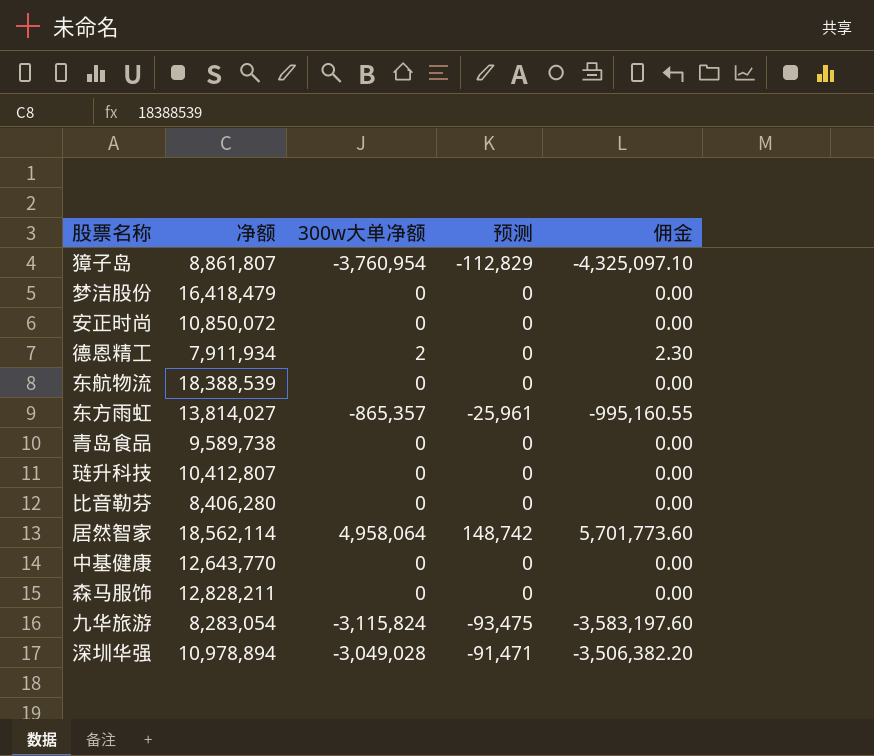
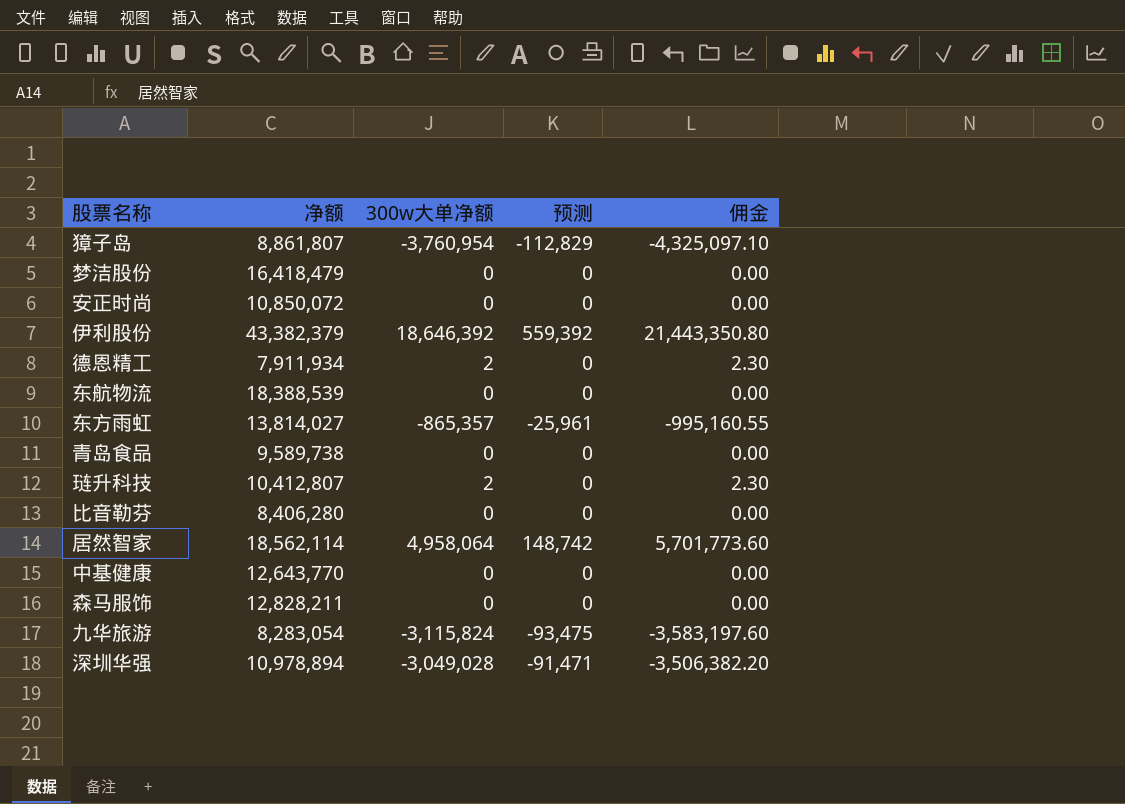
row 伊利股份: none -> 43,382,379 | 18,646,392 | 559,392 | 21,443,350.80
琏升科技 | 300w大单净额: 0 -> 2
琏升科技 | 佣金: 0.00 -> 2.30

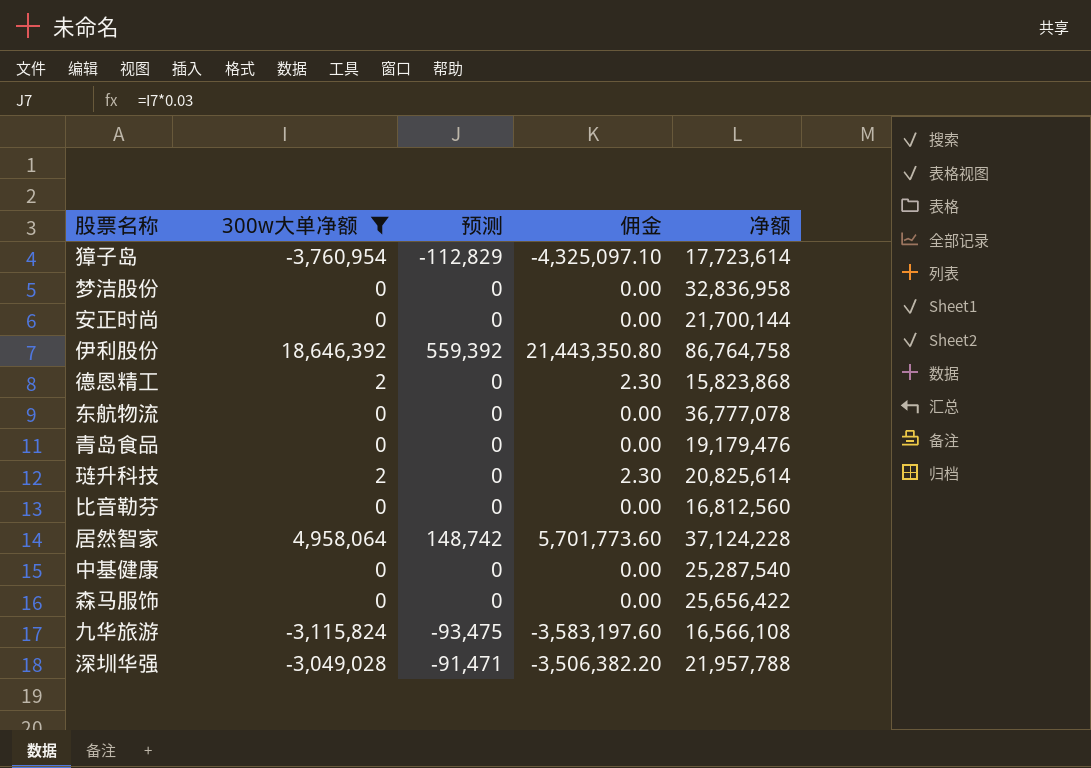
filter: none -> 300w大单净额 != -865,357
column 净额 | position: 2 -> 5
獐子岛 | 净额: 8,861,807 -> 17,723,614
梦洁股份 | 净额: 16,418,479 -> 32,836,958
安正时尚 | 净额: 10,850,072 -> 21,700,144
伊利股份 | 净额: 43,382,379 -> 86,764,758
德恩精工 | 净额: 7,911,934 -> 15,823,868
东航物流 | 净额: 18,388,539 -> 36,777,078
青岛食品 | 净额: 9,589,738 -> 19,179,476
琏升科技 | 净额: 10,412,807 -> 20,825,614
比音勒芬 | 净额: 8,406,280 -> 16,812,560
居然智家 | 净额: 18,562,114 -> 37,124,228
中基健康 | 净额: 12,643,770 -> 25,287,540
森马服饰 | 净额: 12,828,211 -> 25,656,422
九华旅游 | 净额: 8,283,054 -> 16,566,108
深圳华强 | 净额: 10,978,894 -> 21,957,788

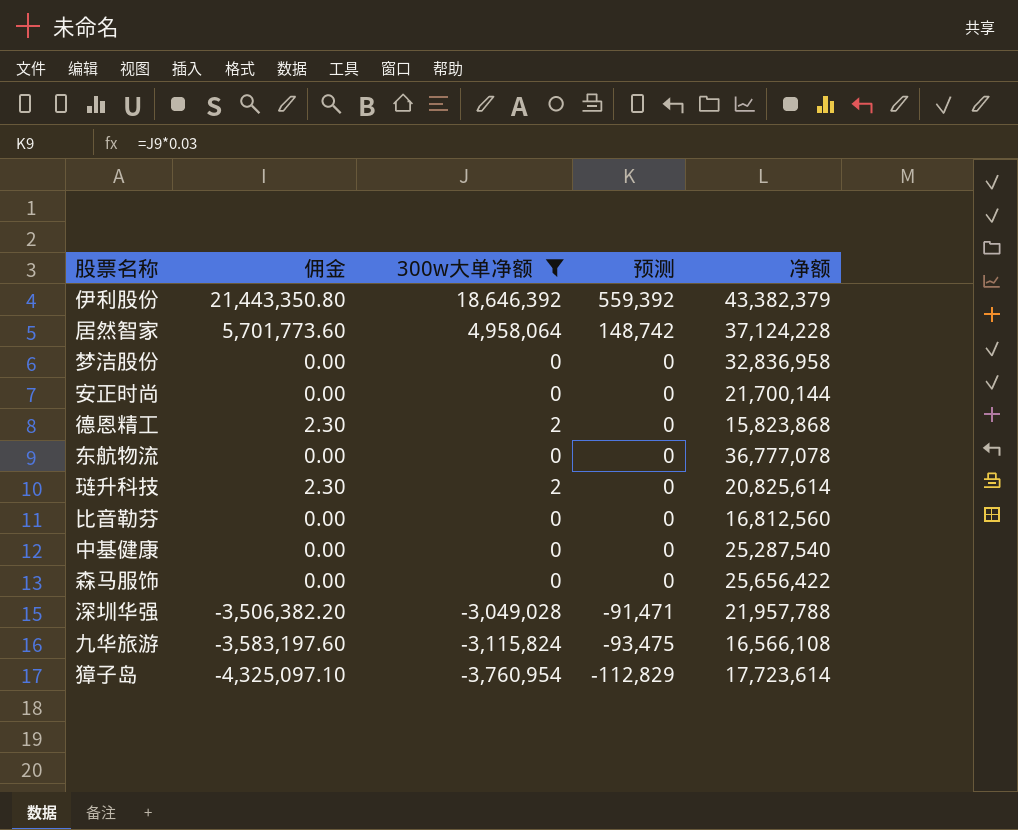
row order: none -> 预测 descending
column 佣金 | position: 4 -> 2
row 青岛食品: 0 | 0 | 0.00 | 19,179,476 -> none
伊利股份 | 净额: 86,764,758 -> 43,382,379

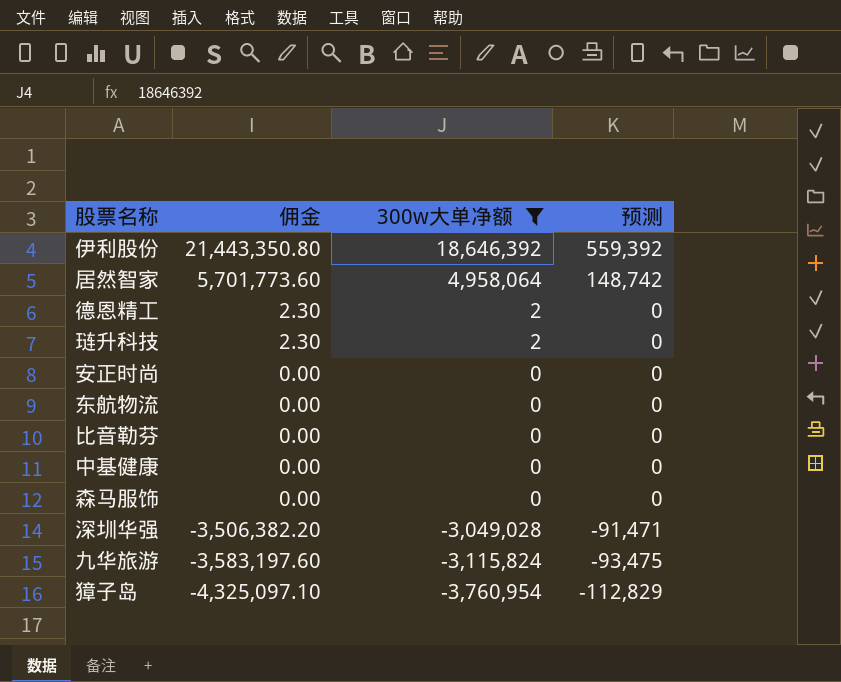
row order: 预测 descending -> 佣金 descending
column 净额 | position: 5 -> none
row 梦洁股份: 0.00 | 0 | 0 | 32,836,958 -> none

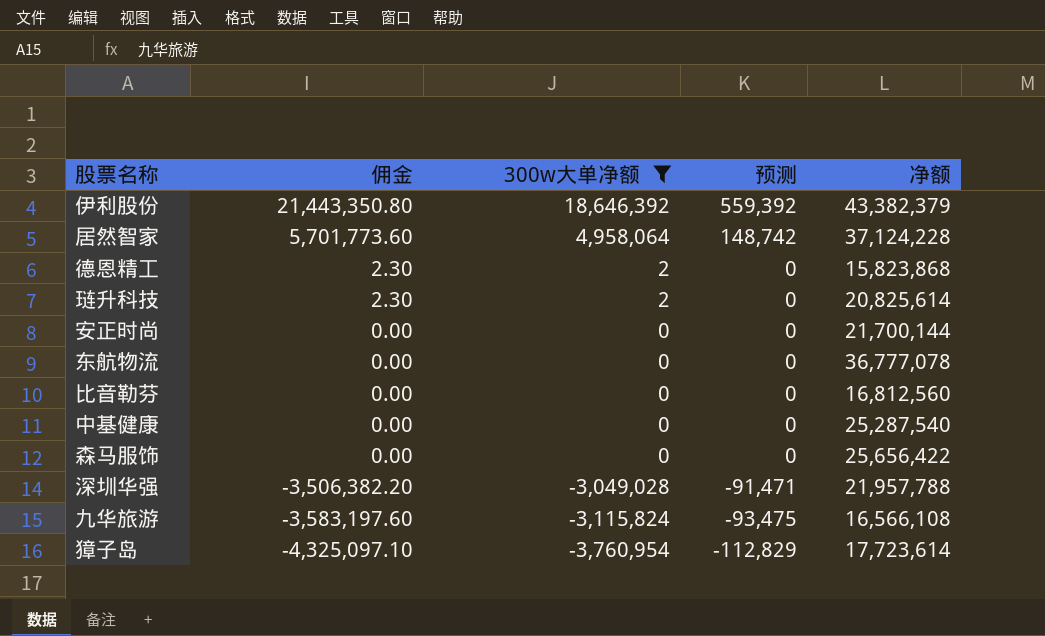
column 净额 | position: none -> 5

